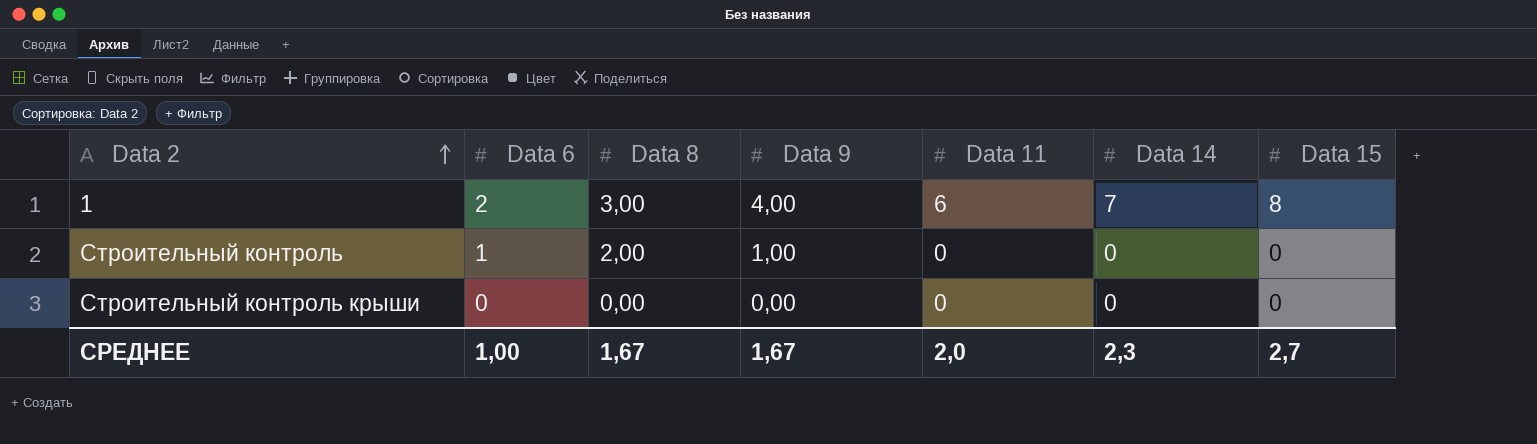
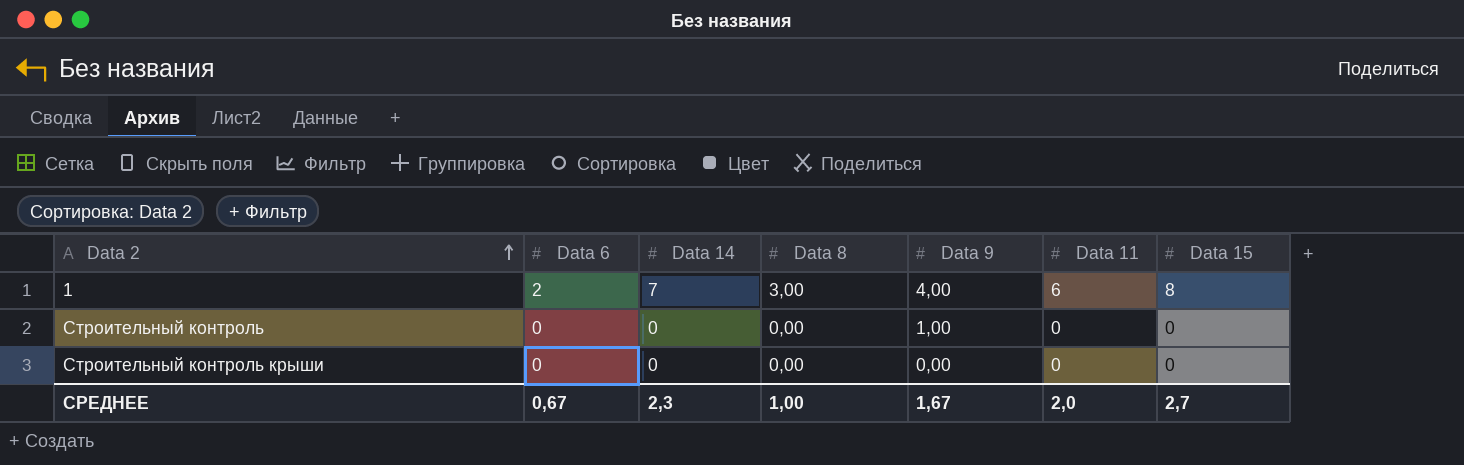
column Data 14 | position: 6 -> 3
Строительный контроль | Data 6: 1 -> 0
Строительный контроль | Data 8: 2,00 -> 0,00
СРЕДНЕЕ | Data 6: 1,00 -> 0,67
СРЕДНЕЕ | Data 8: 1,67 -> 1,00

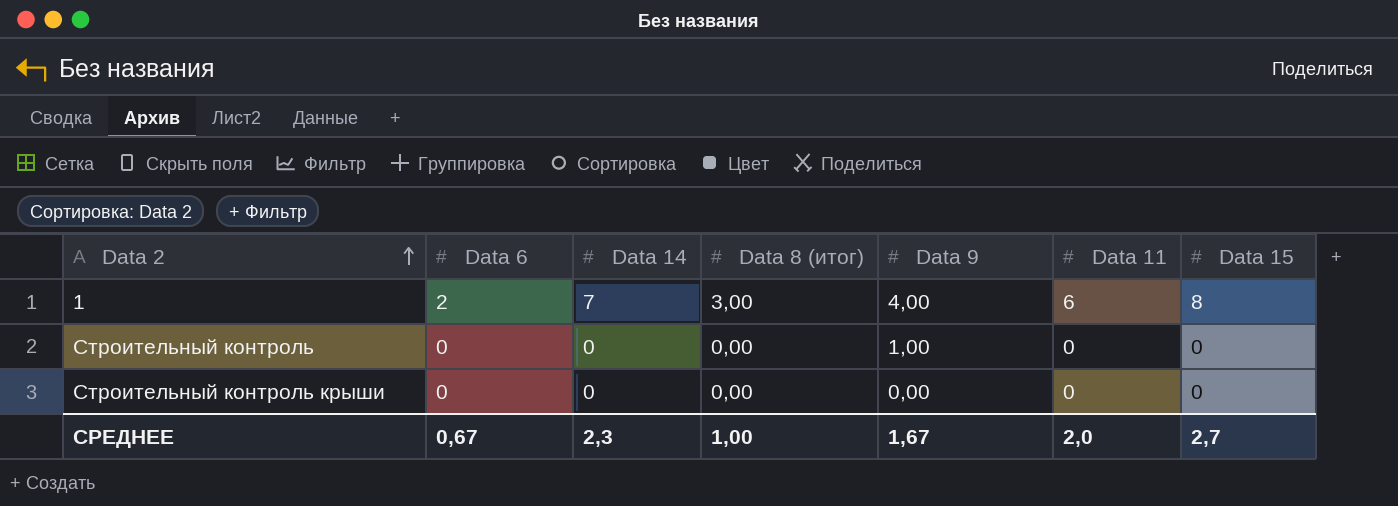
column name: Data 8 -> Data 8 (итог)

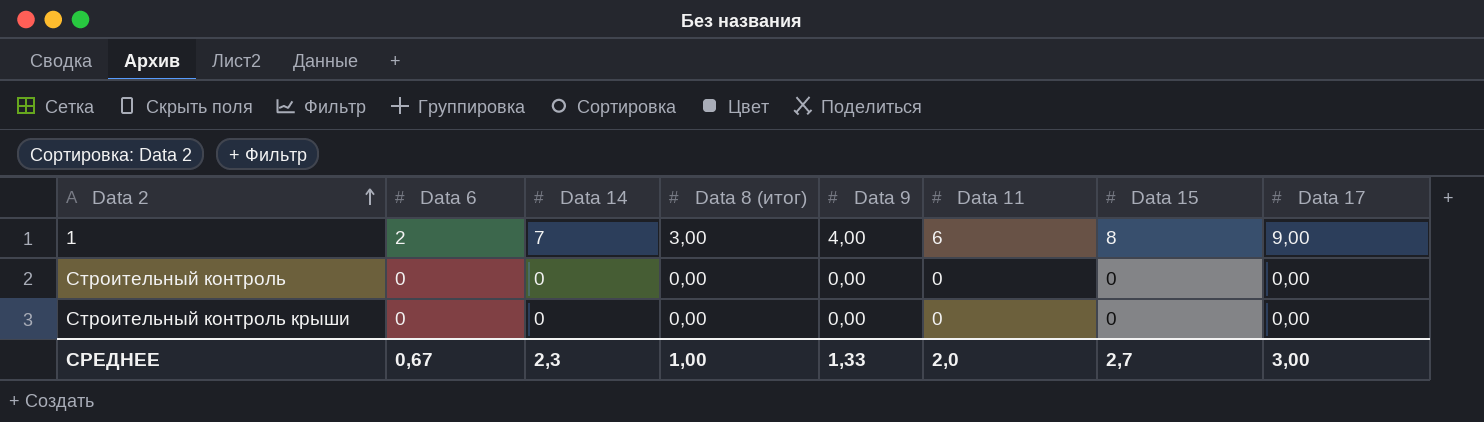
column Data 17 | position: none -> 8
Строительный контроль | Data 9: 1,00 -> 0,00
СРЕДНЕЕ | Data 9: 1,67 -> 1,33

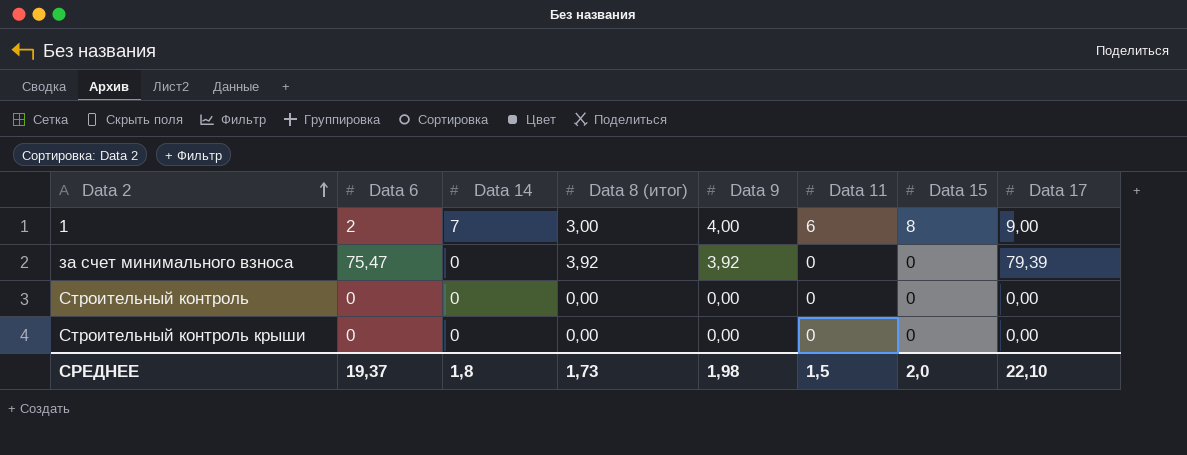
row за счет минимального взноса: none -> 75,47 | 0 | 3,92 | 3,92 | 0 | 0 | 79,39
СРЕДНЕЕ | Data 6: 0,67 -> 19,37
СРЕДНЕЕ | Data 14: 2,3 -> 1,8
СРЕДНЕЕ | Data 8 (итог): 1,00 -> 1,73
СРЕДНЕЕ | Data 9: 1,33 -> 1,98
СРЕДНЕЕ | Data 11: 2,0 -> 1,5
СРЕДНЕЕ | Data 15: 2,7 -> 2,0
СРЕДНЕЕ | Data 17: 3,00 -> 22,10

